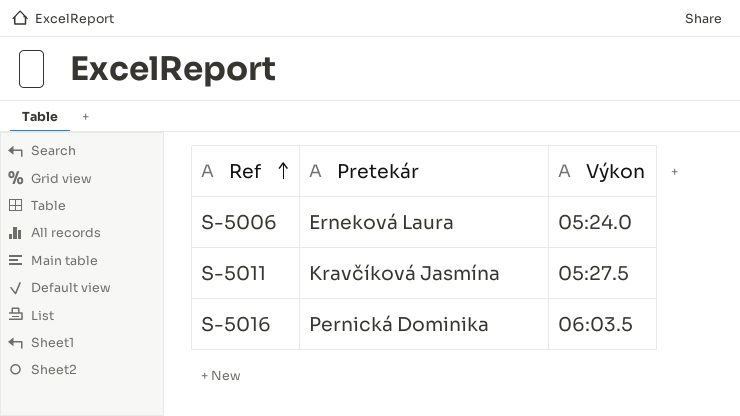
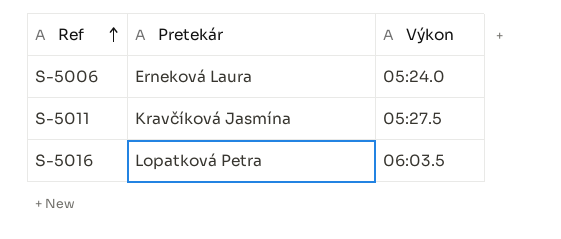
S-5016 | Pretekár: Pernická Dominika -> Lopatková Petra

